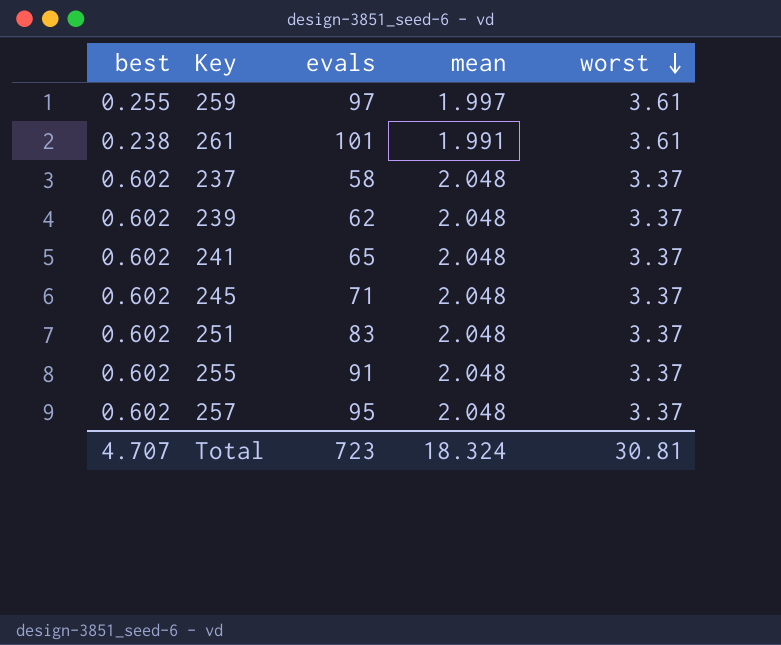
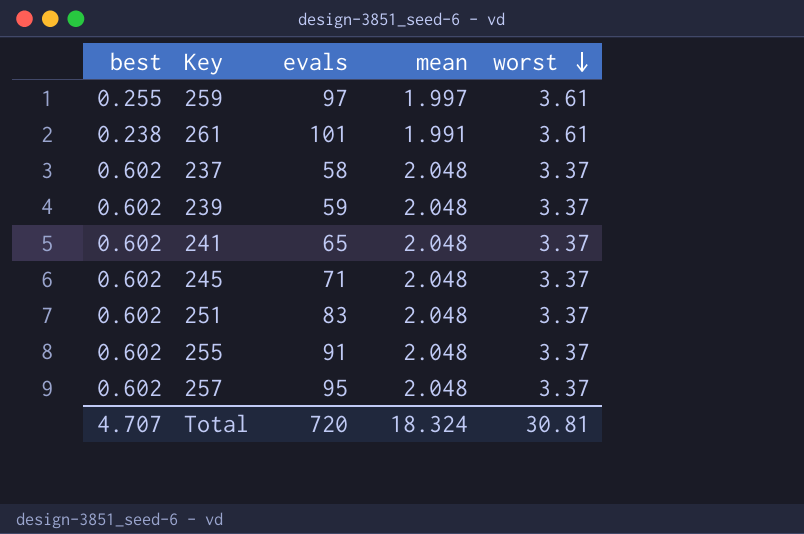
239 | evals: 62 -> 59
Total | evals: 723 -> 720

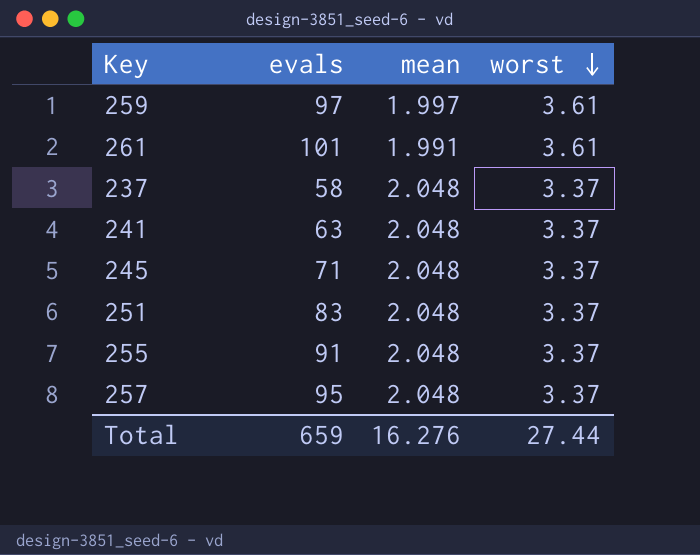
column best | position: 1 -> none
row 239: 0.602 | 59 | 2.048 | 3.37 -> none
241 | evals: 65 -> 63
Total | evals: 720 -> 659
Total | mean: 18.324 -> 16.276
Total | worst: 30.81 -> 27.44

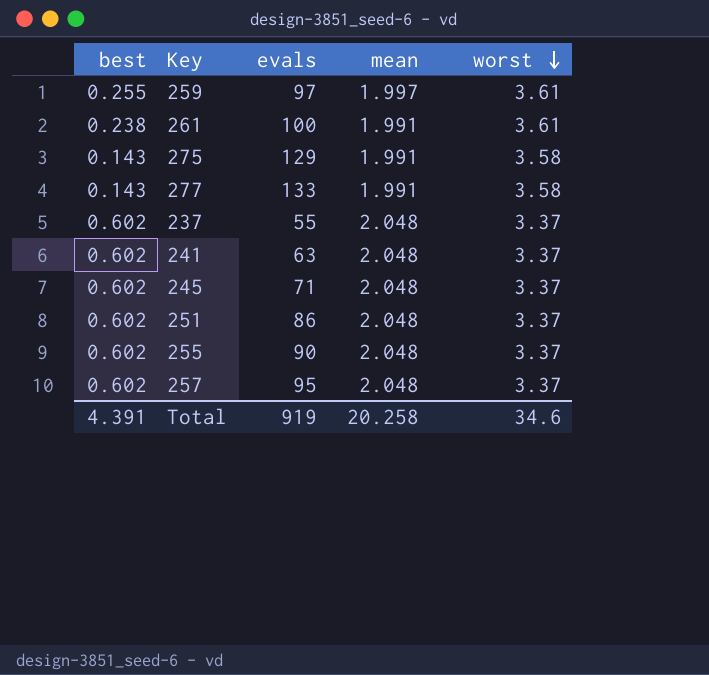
column best | position: none -> 1
261 | evals: 101 -> 100
row 275: none -> 0.143 | 129 | 1.991 | 3.58
row 277: none -> 0.143 | 133 | 1.991 | 3.58
237 | evals: 58 -> 55
251 | evals: 83 -> 86
255 | evals: 91 -> 90
Total | evals: 659 -> 919
Total | mean: 16.276 -> 20.258
Total | worst: 27.44 -> 34.6

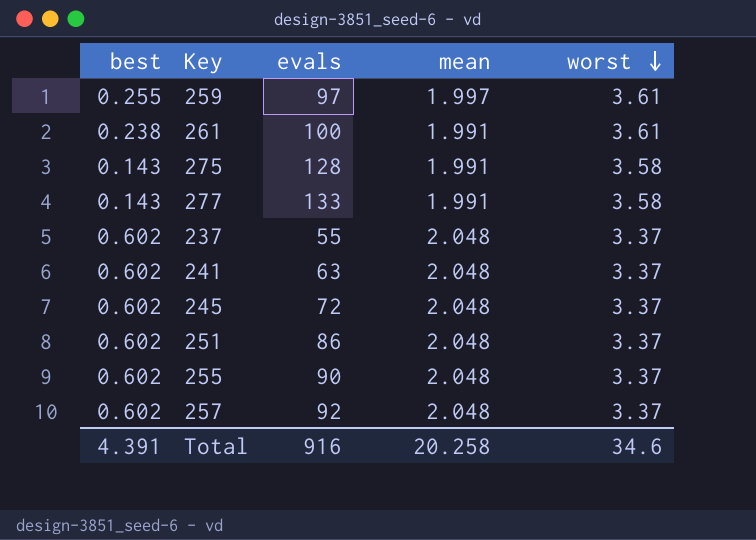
275 | evals: 129 -> 128
245 | evals: 71 -> 72
257 | evals: 95 -> 92
Total | evals: 919 -> 916

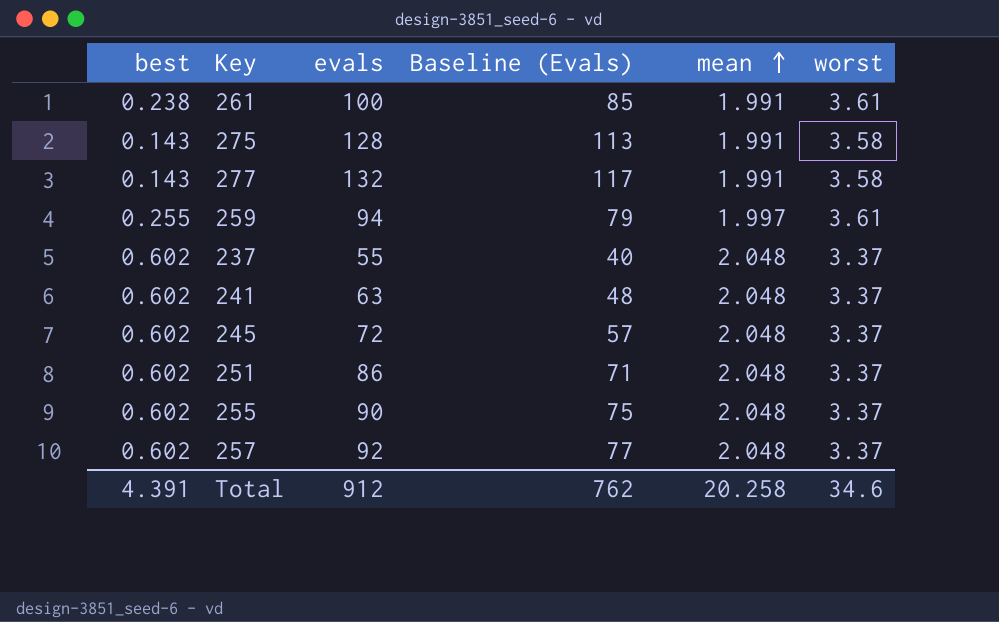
row order: worst descending -> mean ascending
column Baseline (Evals) | formula: none -> [evals] - 15
277 | evals: 133 -> 132
259 | evals: 97 -> 94
Total | evals: 916 -> 912

